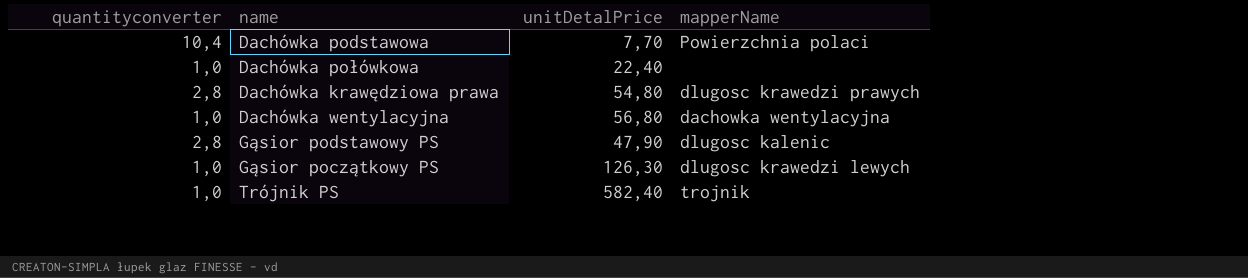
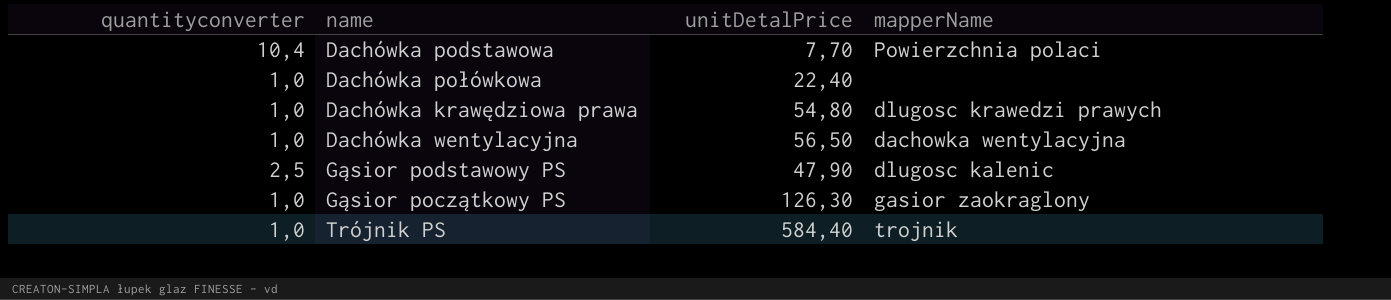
Dachówka krawędziowa prawa | quantityconverter: 2,8 -> 1,0
Dachówka wentylacyjna | unitDetalPrice: 56,80 -> 56,50
Gąsior podstawowy PS | quantityconverter: 2,8 -> 2,5
Gąsior początkowy PS | mapperName: dlugosc krawedzi lewych -> gasior zaokraglony
Trójnik PS | unitDetalPrice: 582,40 -> 584,40

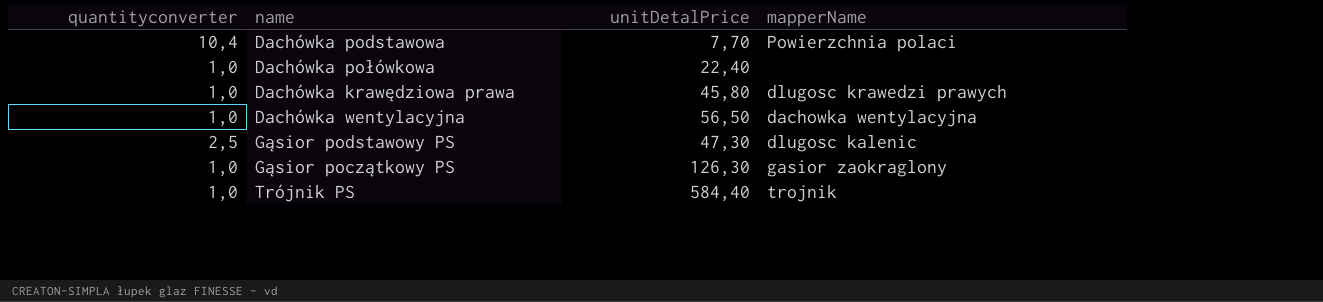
Dachówka krawędziowa prawa | unitDetalPrice: 54,80 -> 45,80
Gąsior podstawowy PS | unitDetalPrice: 47,90 -> 47,30

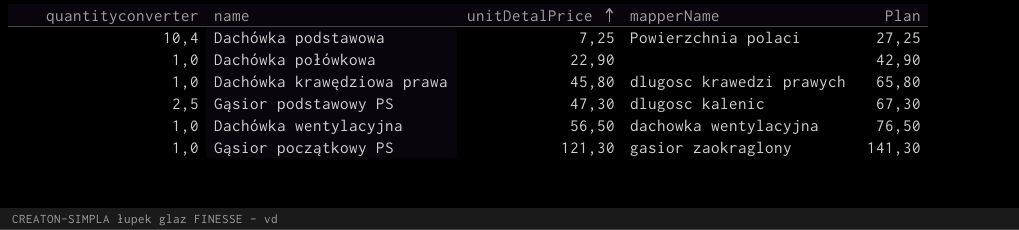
row order: none -> unitDetalPrice ascending
column Plan | formula: none -> [unitDetalPrice] + 20
row Trójnik PS: 1,0 | 584,40 | trojnik -> none
Dachówka podstawowa | unitDetalPrice: 7,70 -> 7,25
Dachówka połówkowa | unitDetalPrice: 22,40 -> 22,90
Gąsior początkowy PS | unitDetalPrice: 126,30 -> 121,30

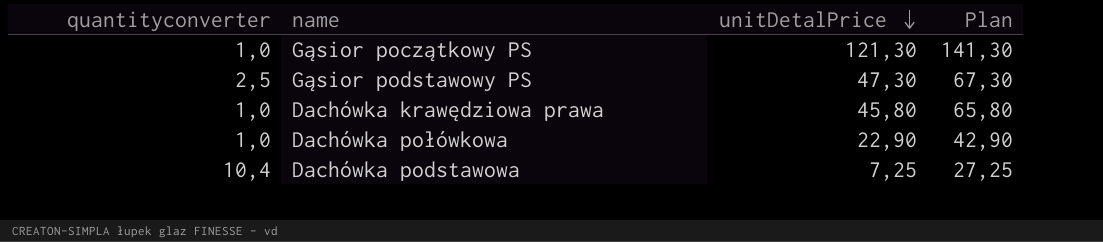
row order: unitDetalPrice ascending -> unitDetalPrice descending
column mapperName | position: 4 -> none
row Dachówka wentylacyjna: 1,0 | 56,50 | dachowka wentylacyjna | 76,50 -> none

